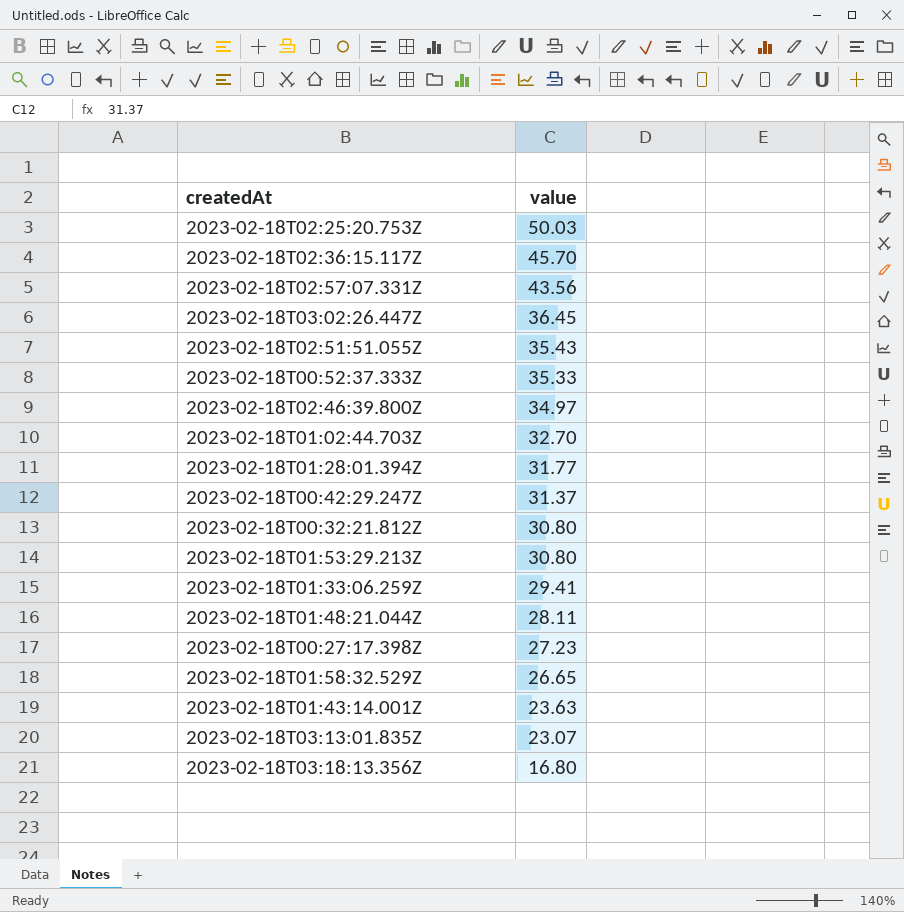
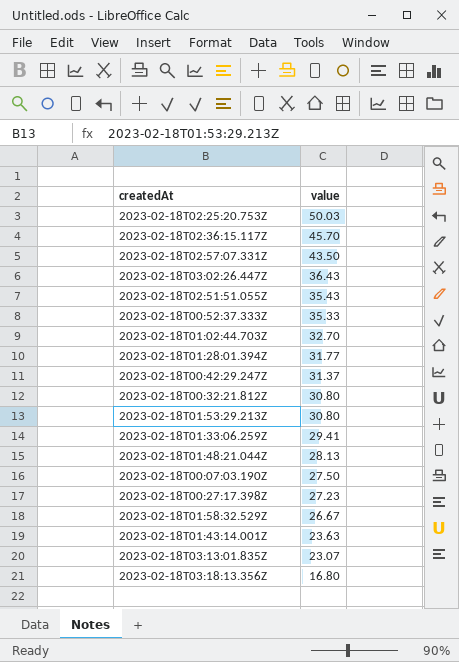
row 2023-02-18T02:46:39.800Z: 34.97 -> none
2023-02-18T02:57:07.331Z | value: 43.56 -> 43.50
2023-02-18T03:02:26.447Z | value: 36.45 -> 36.43
2023-02-18T01:48:21.044Z | value: 28.11 -> 28.13
row 2023-02-18T00:07:03.190Z: none -> 27.50
2023-02-18T01:58:32.529Z | value: 26.65 -> 26.67

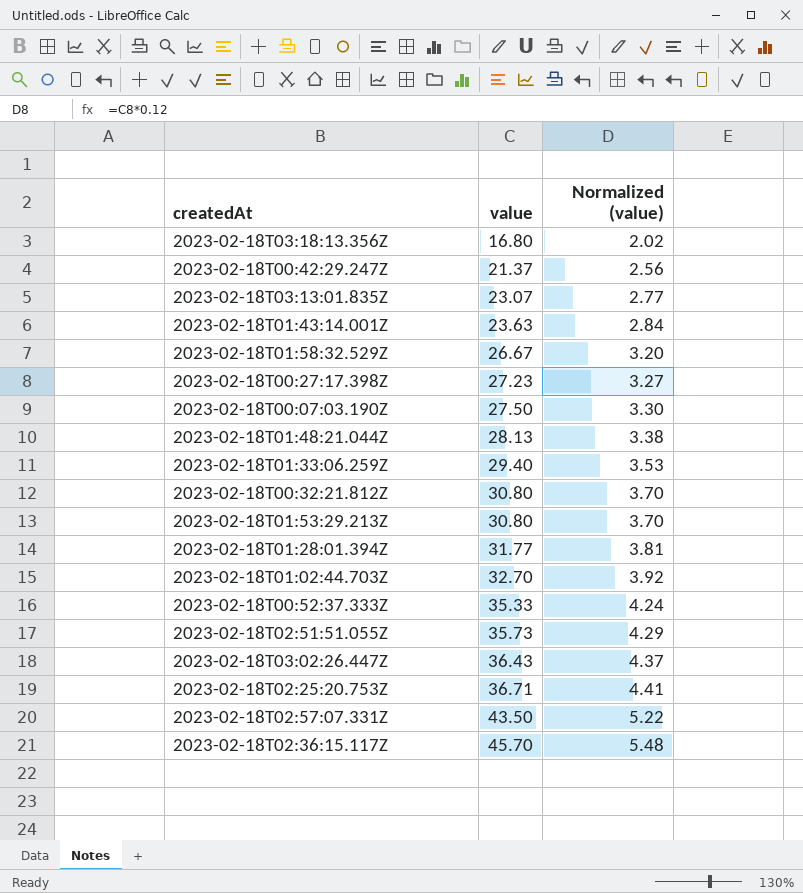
row order: value descending -> value ascending
column Normalized (value) | formula: none -> [value] * 0.12
2023-02-18T00:42:29.247Z | value: 31.37 -> 21.37
2023-02-18T01:33:06.259Z | value: 29.41 -> 29.40
2023-02-18T02:51:51.055Z | value: 35.43 -> 35.73
2023-02-18T02:25:20.753Z | value: 50.03 -> 36.71

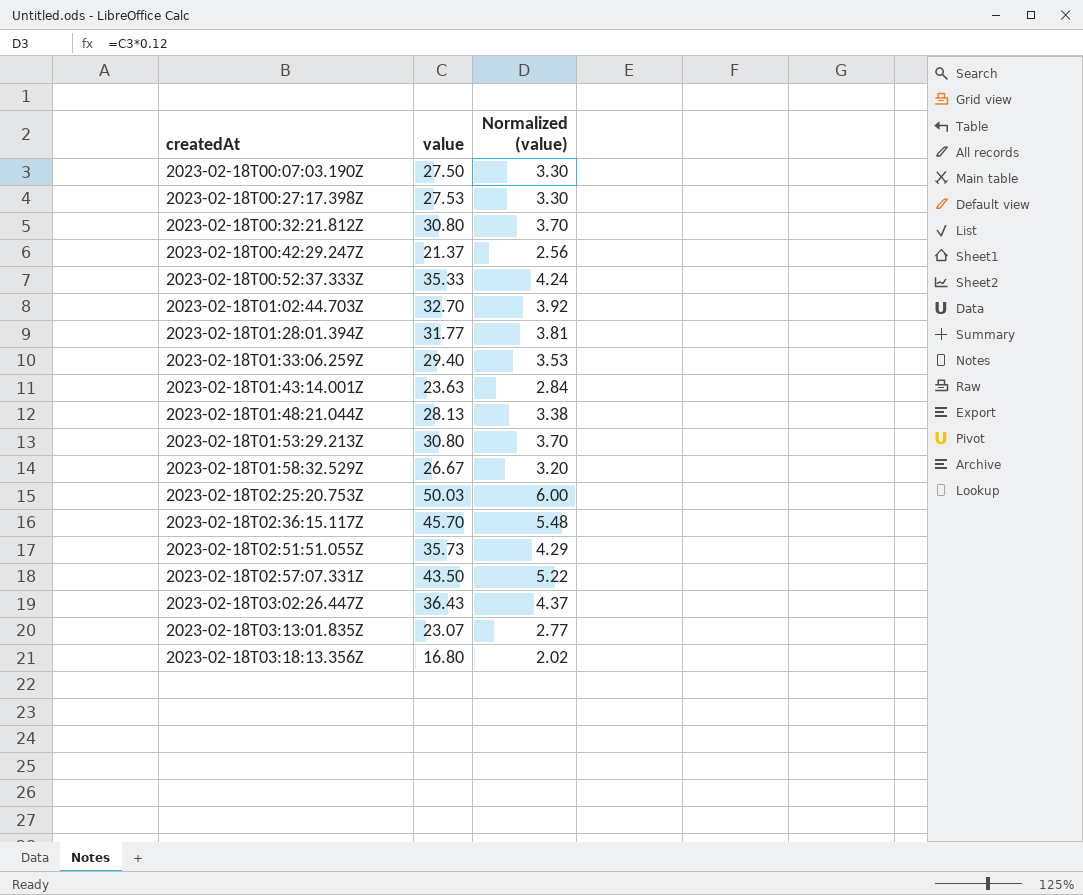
row order: value ascending -> createdAt ascending
2023-02-18T00:27:17.398Z | value: 27.23 -> 27.53
2023-02-18T00:27:17.398Z | Normalized (value): 3.27 -> 3.30
2023-02-18T02:25:20.753Z | value: 36.71 -> 50.03
2023-02-18T02:25:20.753Z | Normalized (value): 4.41 -> 6.00

